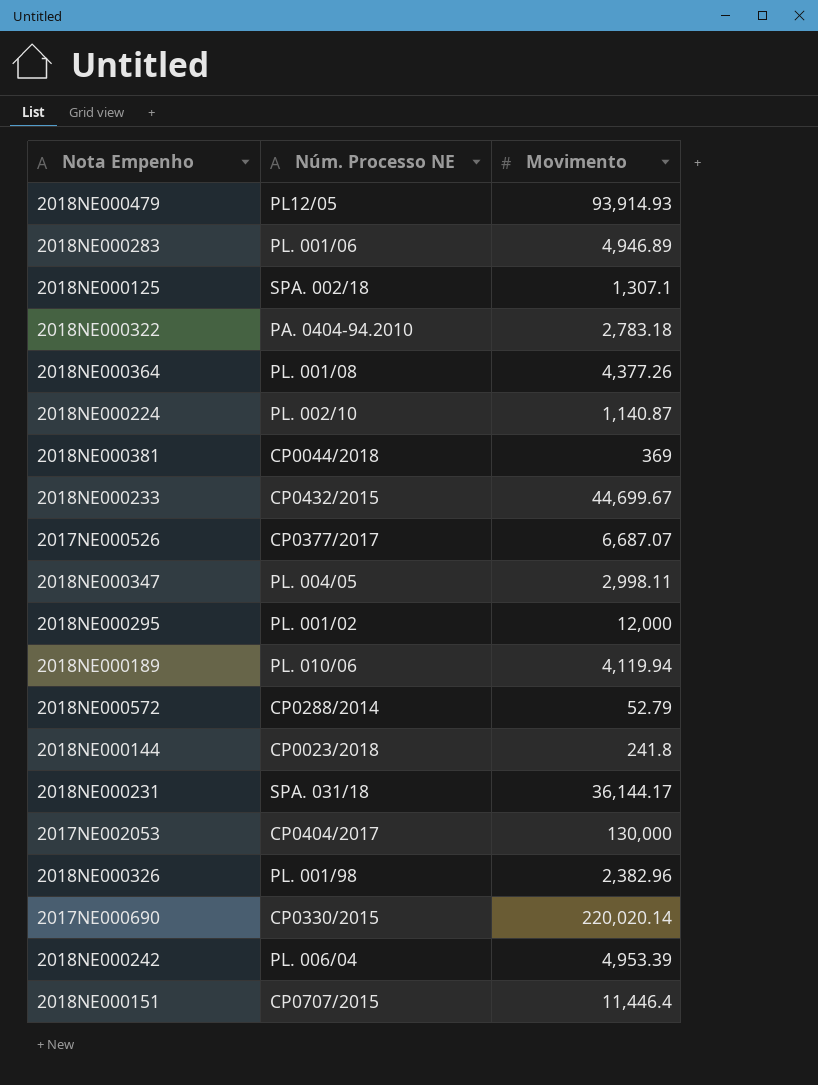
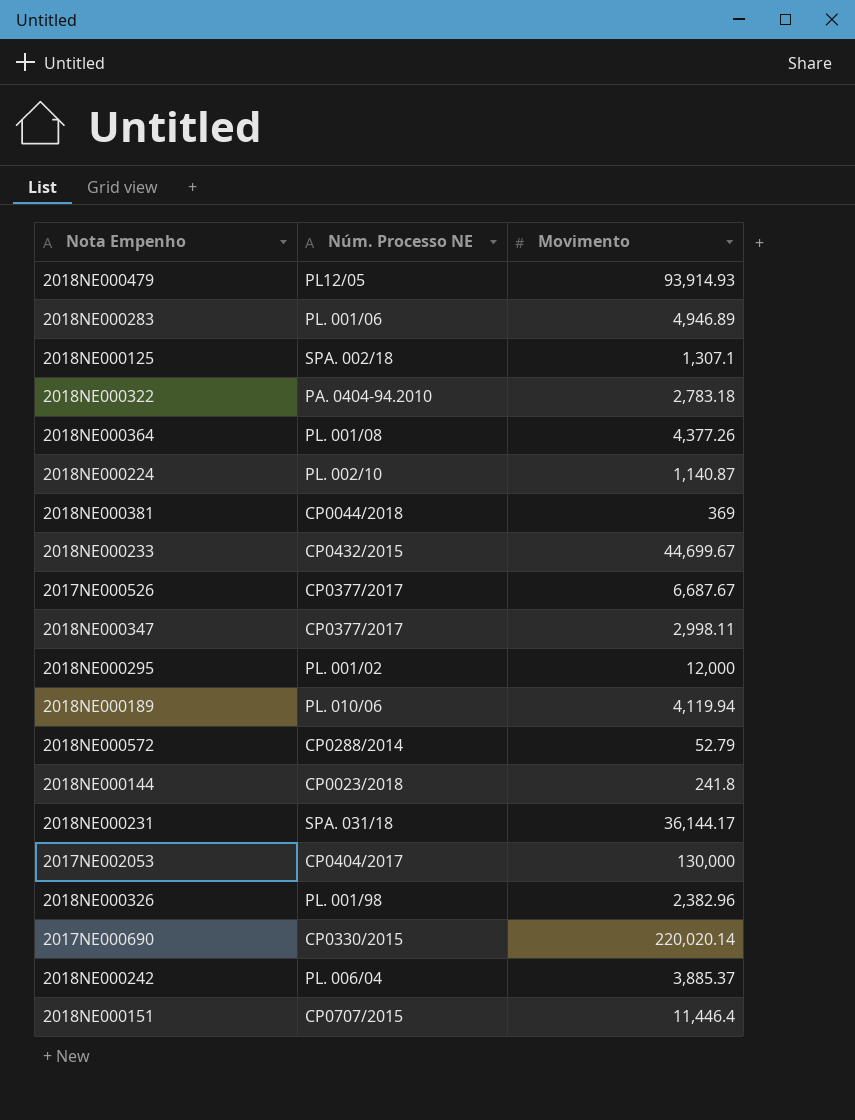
2017NE000526 | Movimento: 6,687.07 -> 6,687.67
2018NE000347 | Núm. Processo NE: PL. 004/05 -> CP0377/2017
2018NE000242 | Movimento: 4,953.39 -> 3,885.37

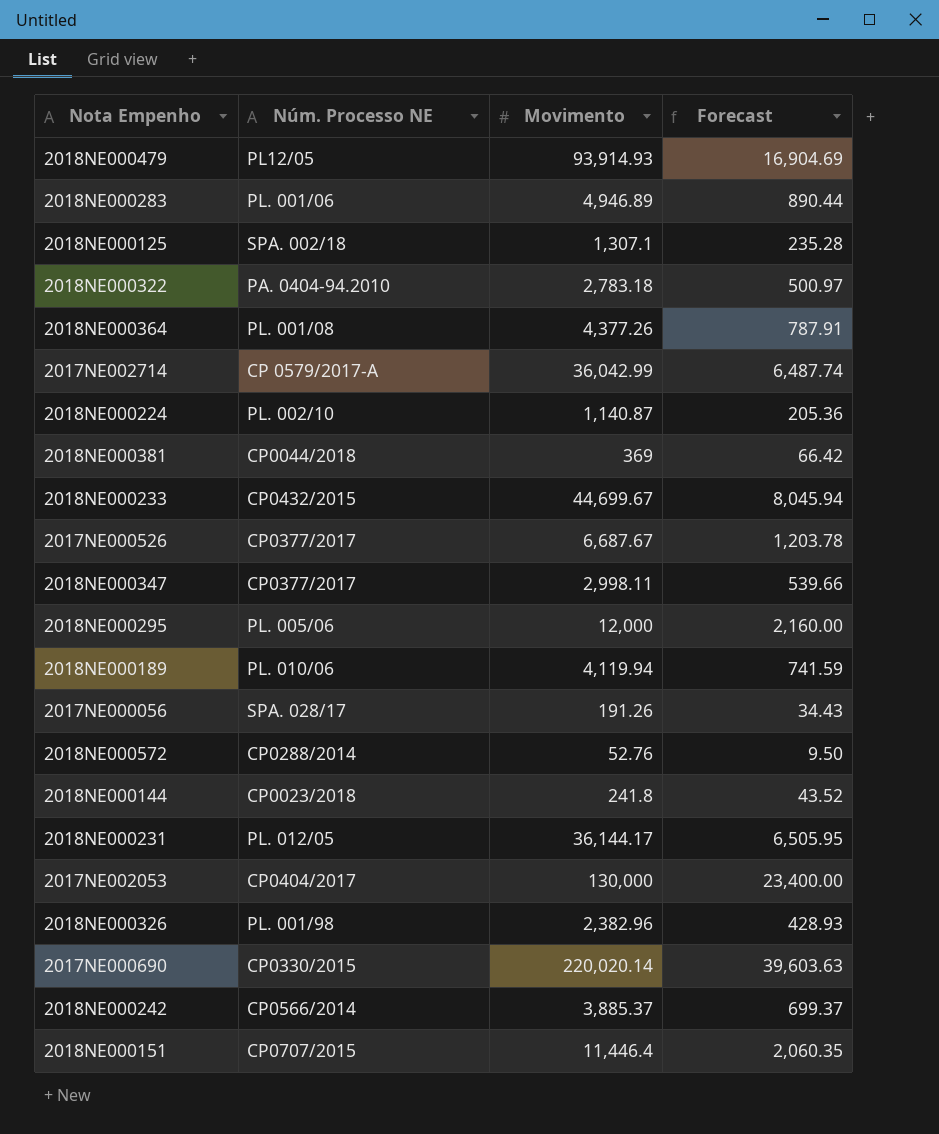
column Forecast | formula: none -> [Movimento] * 0.18
row 2017NE002714: none -> CP 0579/2017-A | 36,042.99 | 6,487.74
2018NE000295 | Núm. Processo NE: PL. 001/02 -> PL. 005/06
row 2017NE000056: none -> SPA. 028/17 | 191.26 | 34.43
2018NE000572 | Movimento: 52.79 -> 52.76
2018NE000231 | Núm. Processo NE: SPA. 031/18 -> PL. 012/05
2018NE000242 | Núm. Processo NE: PL. 006/04 -> CP0566/2014

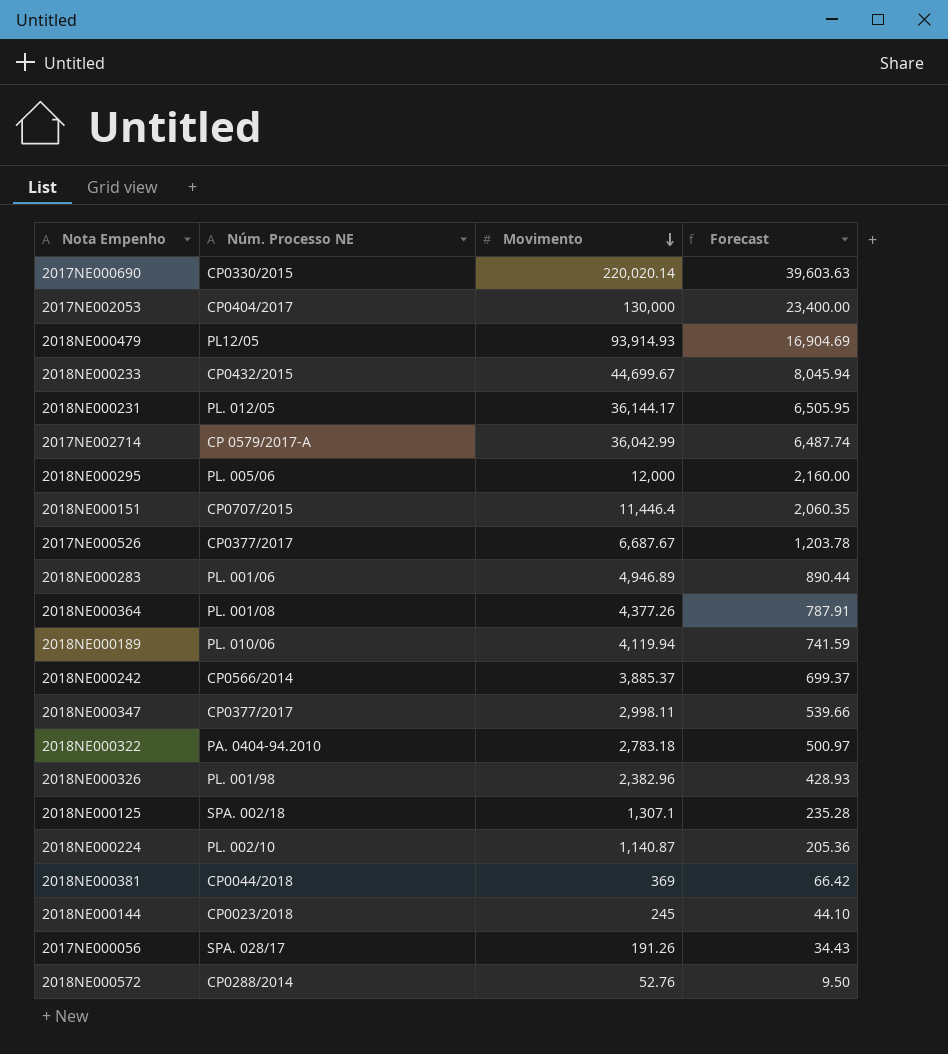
row order: none -> Movimento descending
2018NE000144 | Movimento: 241.8 -> 245
2018NE000144 | Forecast: 43.52 -> 44.10

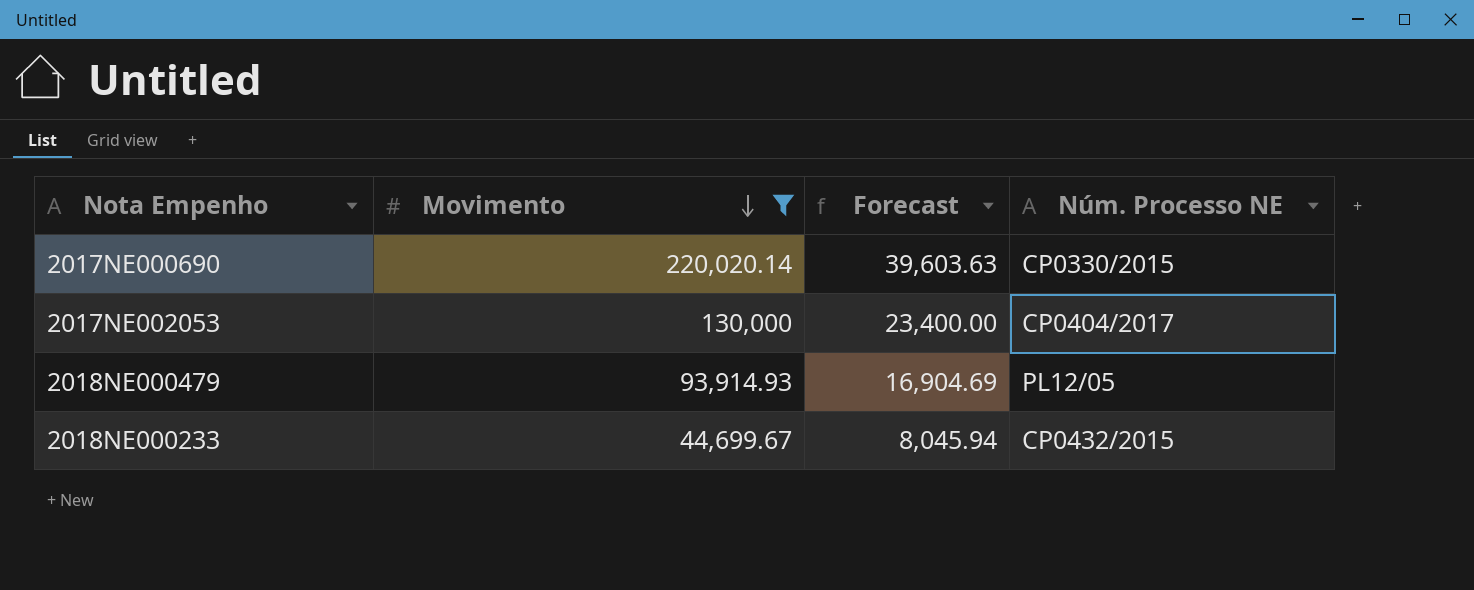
filter: none -> Movimento >= 44,699.67
column Núm. Processo NE | position: 2 -> 4

